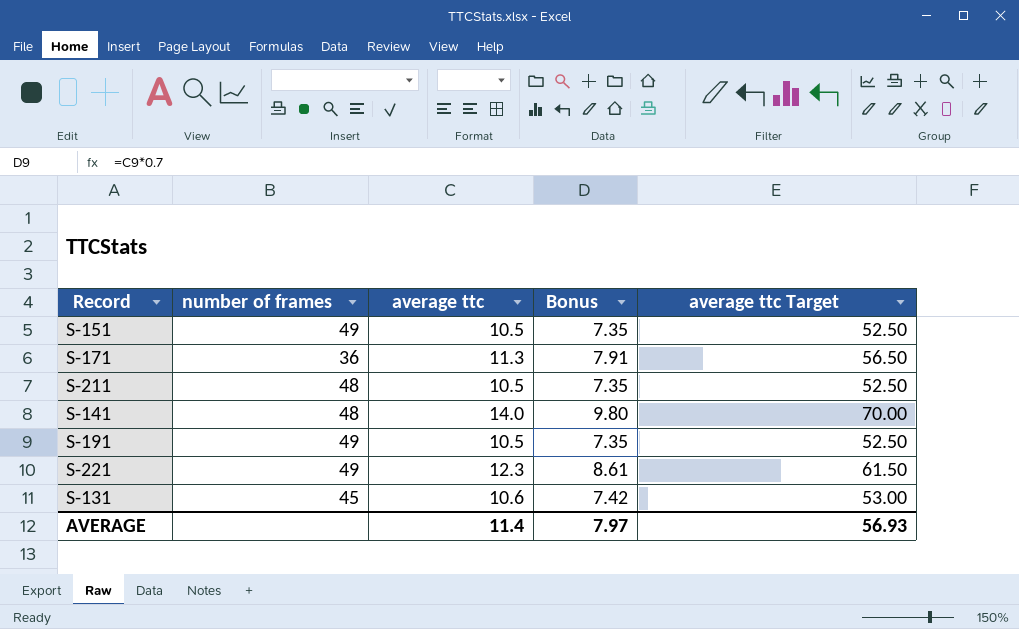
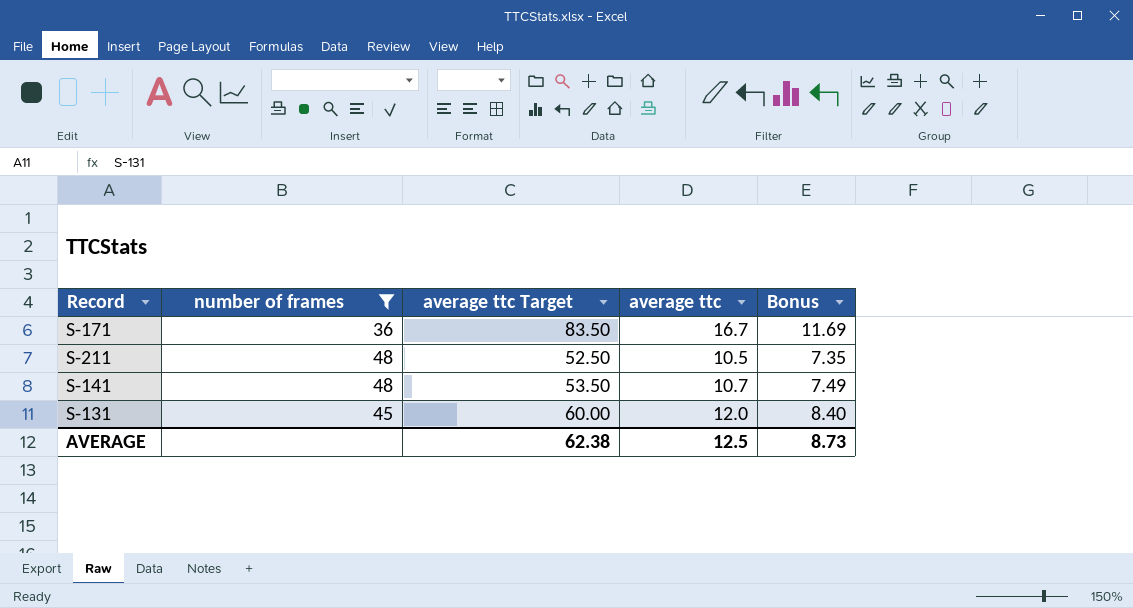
filter: none -> number of frames != 49
column average ttc Target | position: 5 -> 3
S-171 | average ttc Target: 56.50 -> 83.50
S-171 | average ttc: 11.3 -> 16.7
S-171 | Bonus: 7.91 -> 11.69
S-141 | average ttc Target: 70.00 -> 53.50
S-141 | average ttc: 14.0 -> 10.7
S-141 | Bonus: 9.80 -> 7.49
S-131 | average ttc Target: 53.00 -> 60.00
S-131 | average ttc: 10.6 -> 12.0
S-131 | Bonus: 7.42 -> 8.40
AVERAGE | average ttc Target: 56.93 -> 62.38
AVERAGE | average ttc: 11.4 -> 12.5
AVERAGE | Bonus: 7.97 -> 8.73

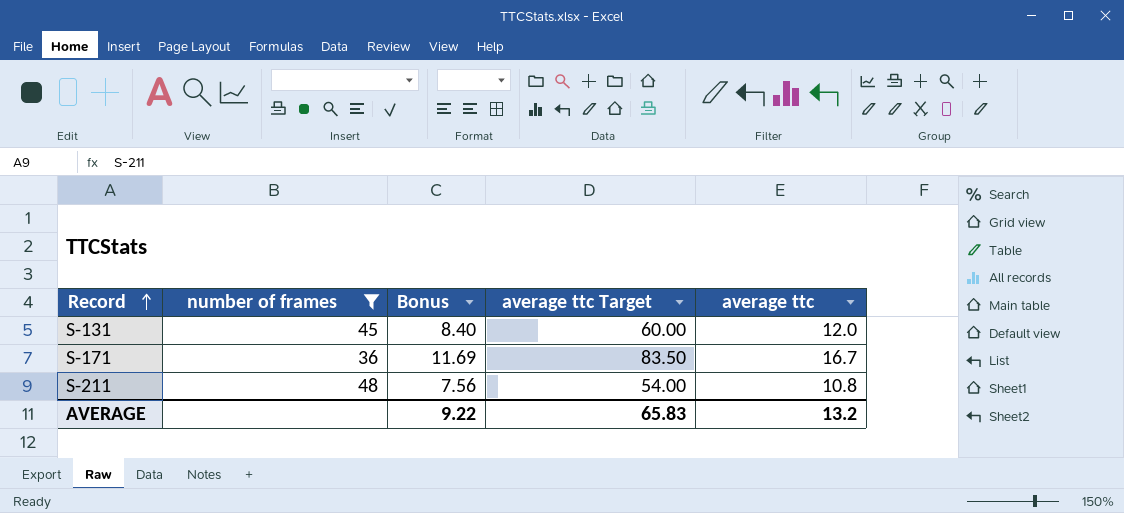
row order: none -> Record ascending
column Bonus | position: 5 -> 3
row S-141: 48 | 53.50 | 10.7 | 7.49 -> none
S-211 | Bonus: 7.35 -> 7.56
S-211 | average ttc Target: 52.50 -> 54.00
S-211 | average ttc: 10.5 -> 10.8
AVERAGE | Bonus: 8.73 -> 9.22
AVERAGE | average ttc Target: 62.38 -> 65.83
AVERAGE | average ttc: 12.5 -> 13.2

